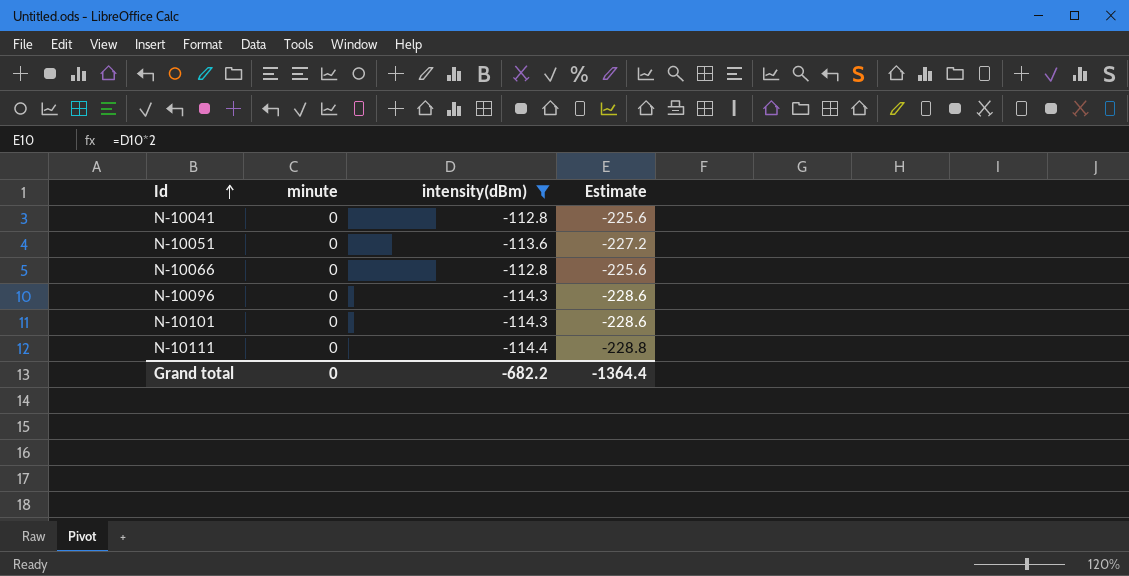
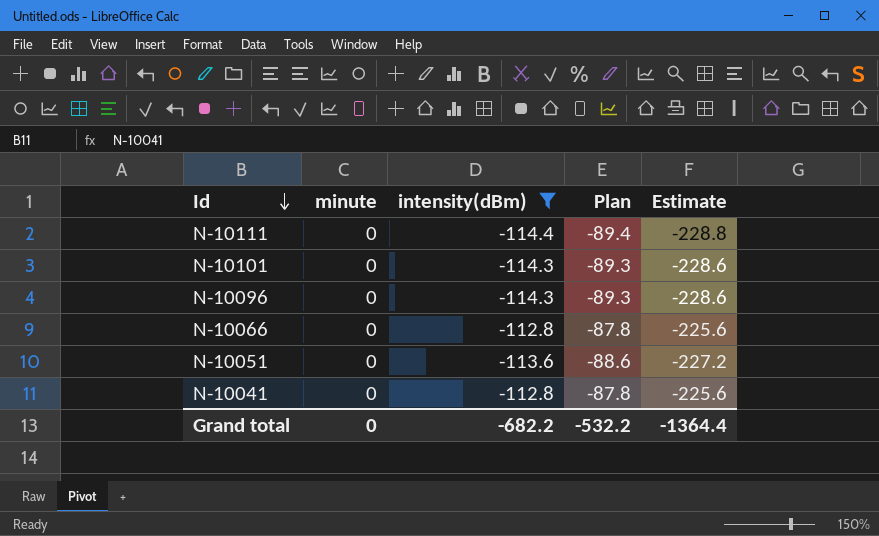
row order: Id ascending -> Id descending
column Plan | formula: none -> [intensity(dBm)] + 25

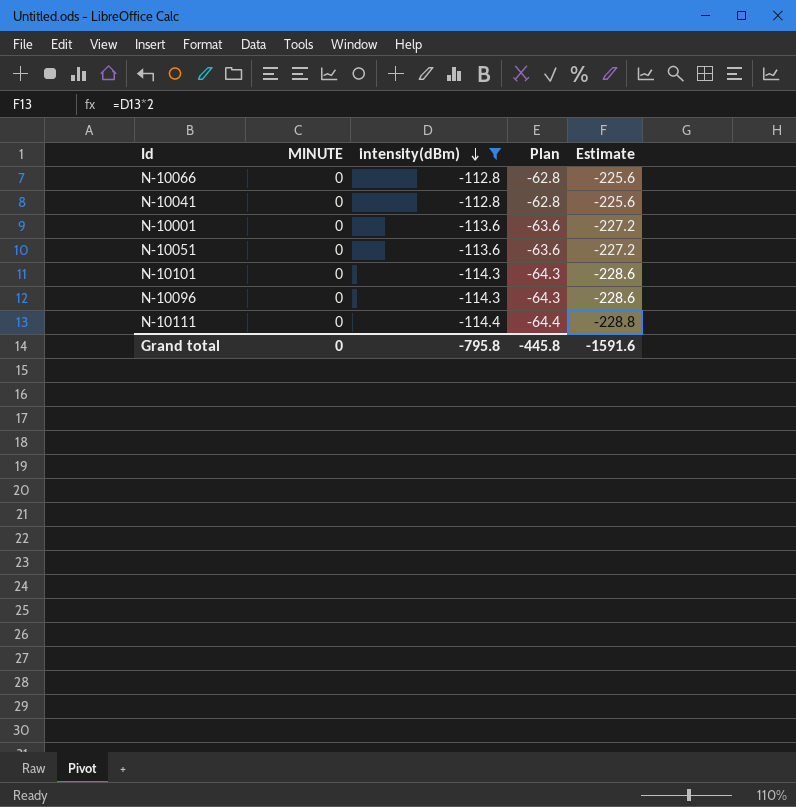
row order: Id descending -> intensity(dBm) descending
column name: minute -> MINUTE
column Plan | formula: [intensity(dBm)] + 25 -> [intensity(dBm)] + 50
row N-10001: none -> 0 | -113.6 | -63.6 | -227.2
Grand total | intensity(dBm): -682.2 -> -795.8
Grand total | Plan: -532.2 -> -445.8
Grand total | Estimate: -1364.4 -> -1591.6

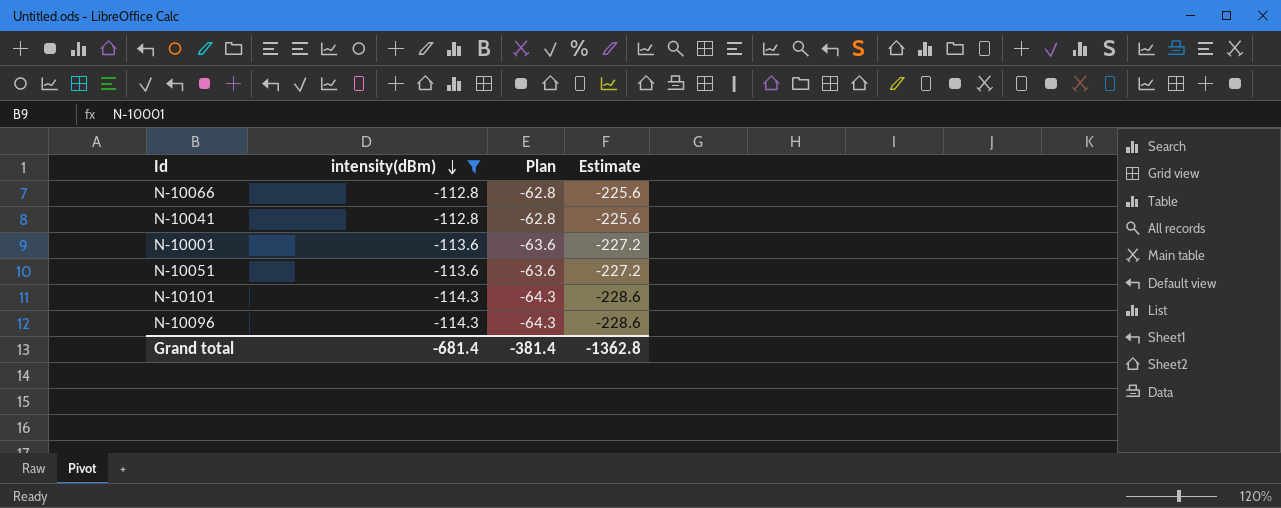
column MINUTE | position: 2 -> none
row N-10111: 0 | -114.4 | -64.4 | -228.8 -> none
Grand total | intensity(dBm): -795.8 -> -681.4
Grand total | Plan: -445.8 -> -381.4
Grand total | Estimate: -1591.6 -> -1362.8

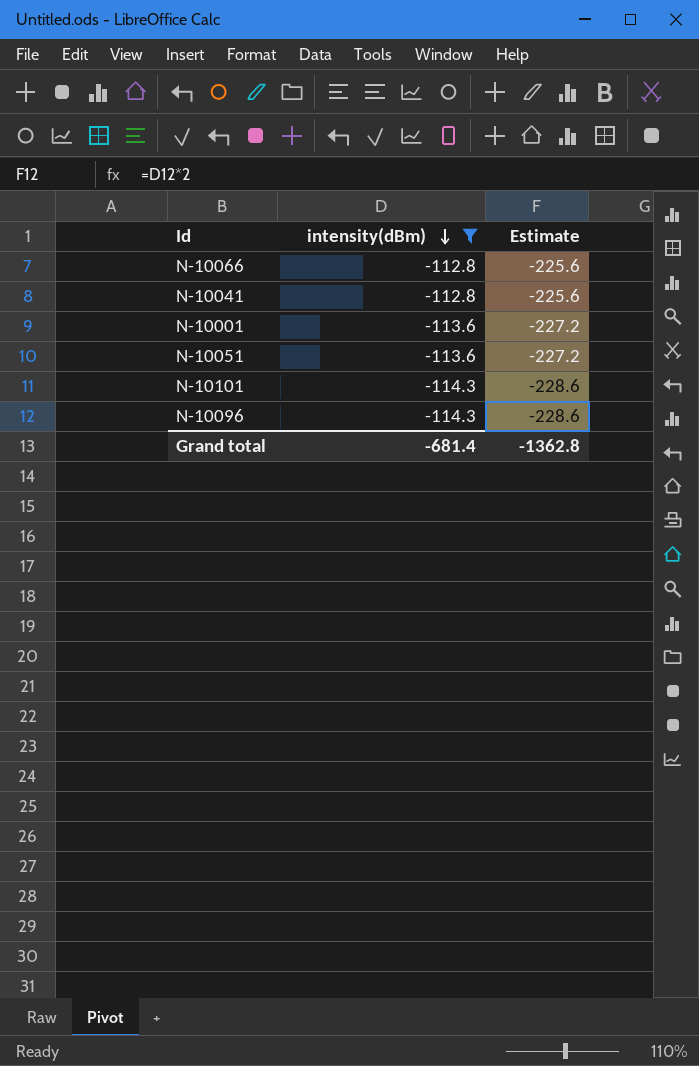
column Plan | formula: [intensity(dBm)] + 50 -> none

